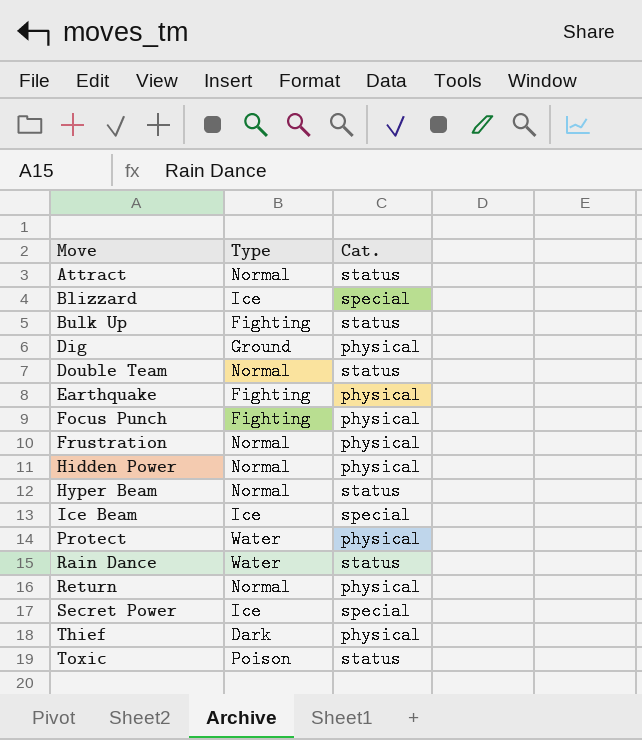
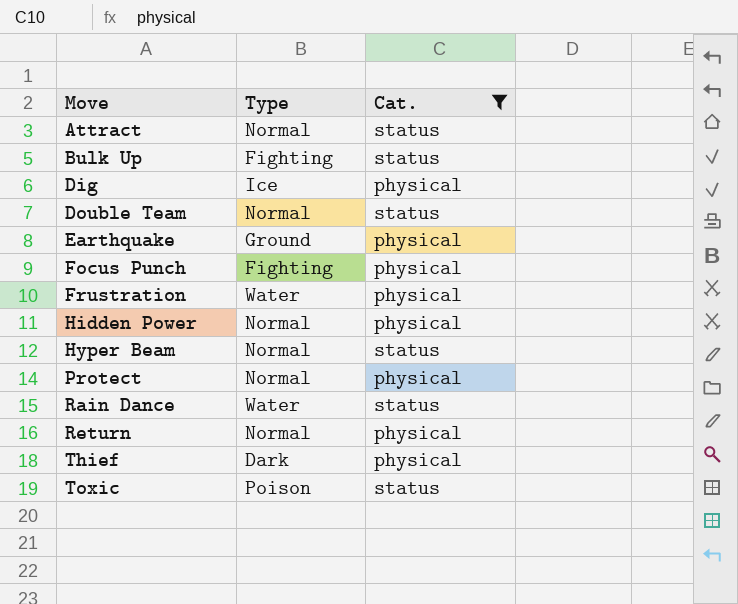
filter: none -> Cat. != special
Dig | Type: Ground -> Ice
Earthquake | Type: Fighting -> Ground
Frustration | Type: Normal -> Water
Protect | Type: Water -> Normal

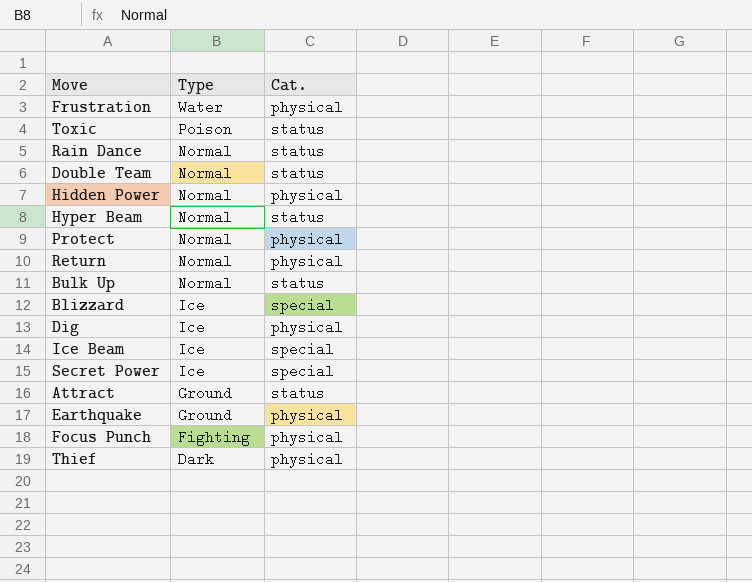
filter: Cat. != special -> none
row order: Move ascending -> Type descending
Rain Dance | Type: Water -> Normal
Bulk Up | Type: Fighting -> Normal
Attract | Type: Normal -> Ground

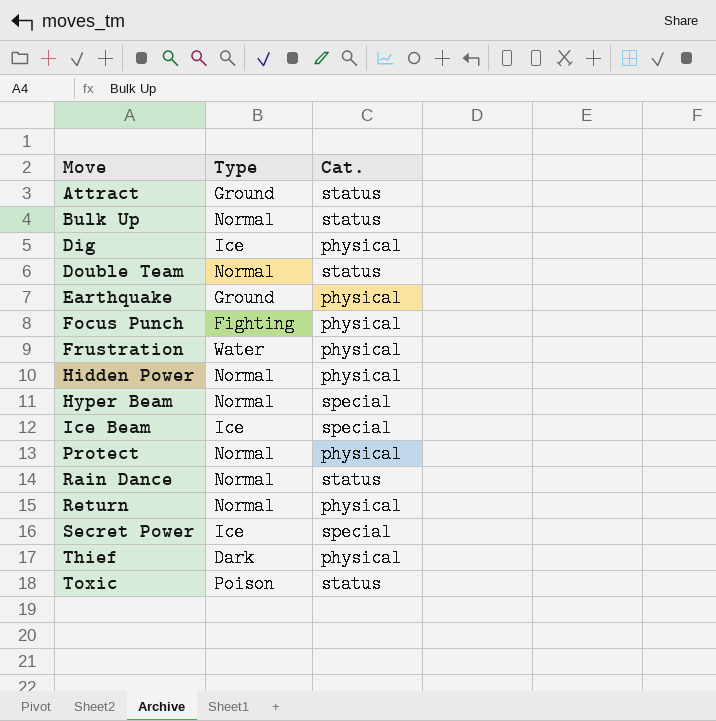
row order: Type descending -> Move ascending
row Blizzard: Ice | special -> none
Hyper Beam | Cat.: status -> special

